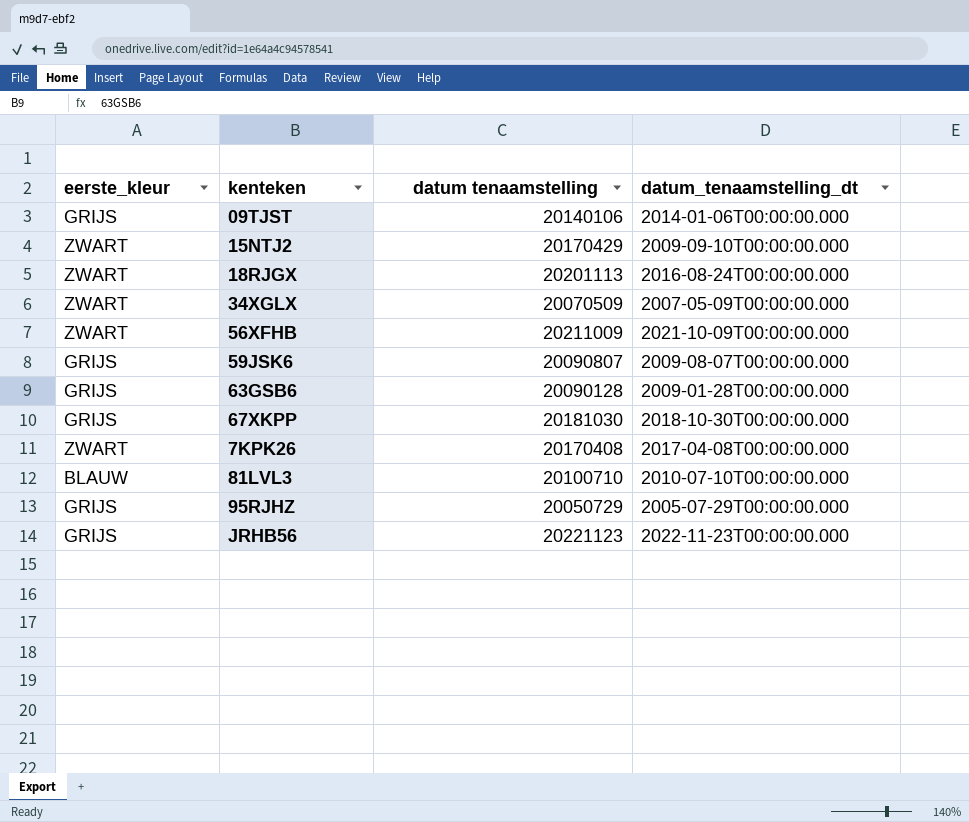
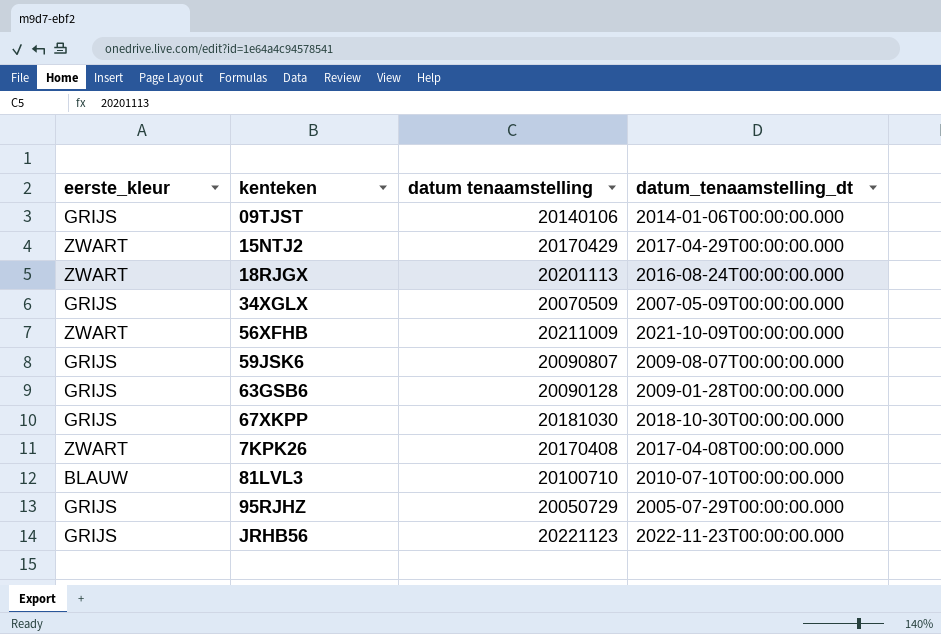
15NTJ2 | datum_tenaamstelling_dt: 2009-09-10T00:00:00.000 -> 2017-04-29T00:00:00.000
34XGLX | eerste_kleur: ZWART -> GRIJS

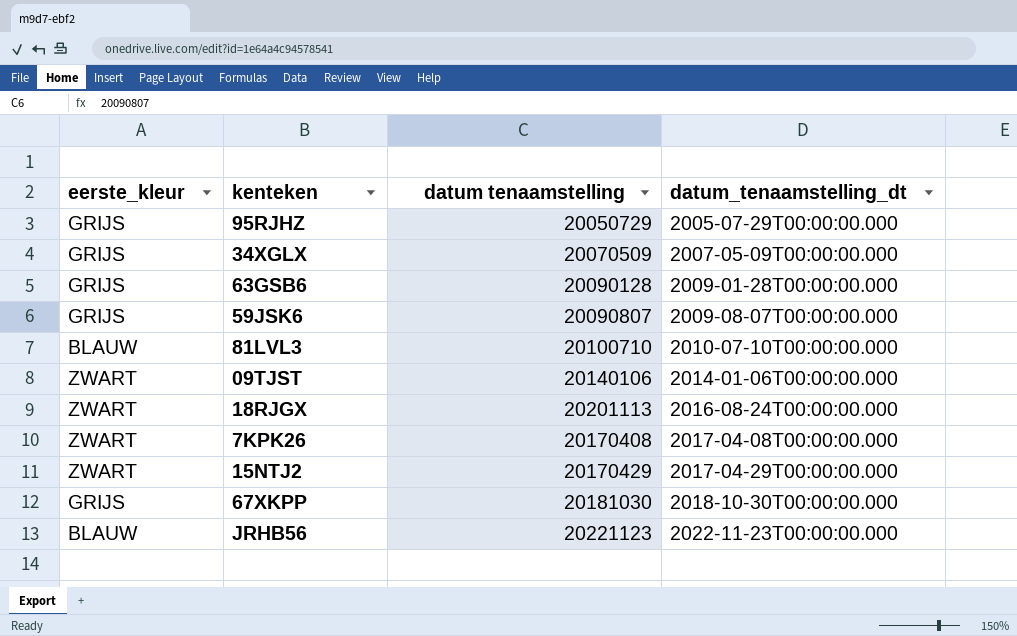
row order: none -> datum_tenaamstelling_dt ascending
row 56XFHB: ZWART | 20211009 | 2021-10-09T00:00:00.000 -> none
09TJST | eerste_kleur: GRIJS -> ZWART
JRHB56 | eerste_kleur: GRIJS -> BLAUW

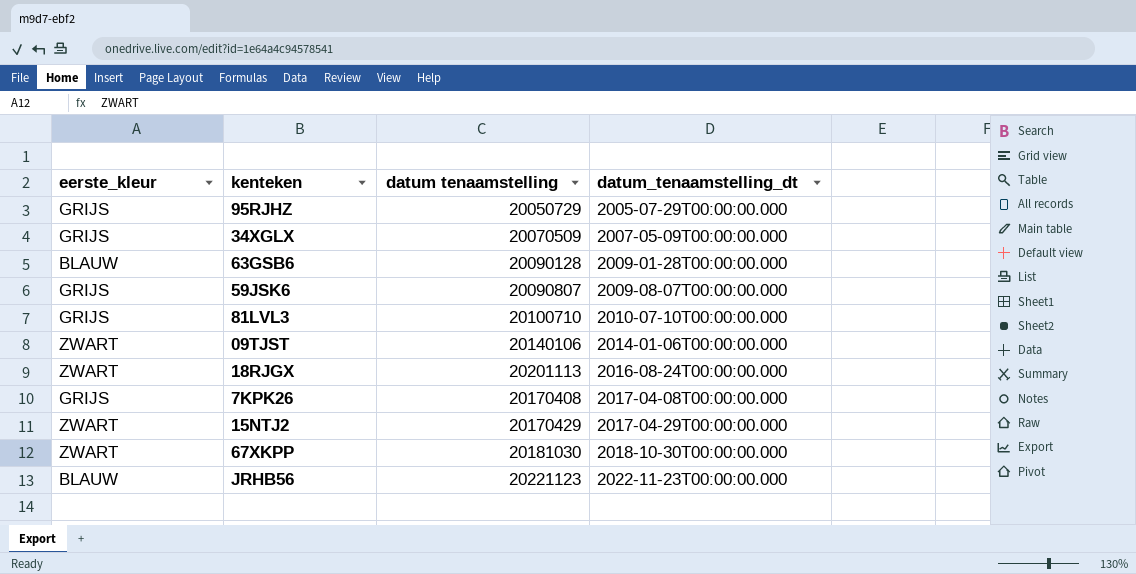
63GSB6 | eerste_kleur: GRIJS -> BLAUW
81LVL3 | eerste_kleur: BLAUW -> GRIJS
7KPK26 | eerste_kleur: ZWART -> GRIJS
67XKPP | eerste_kleur: GRIJS -> ZWART

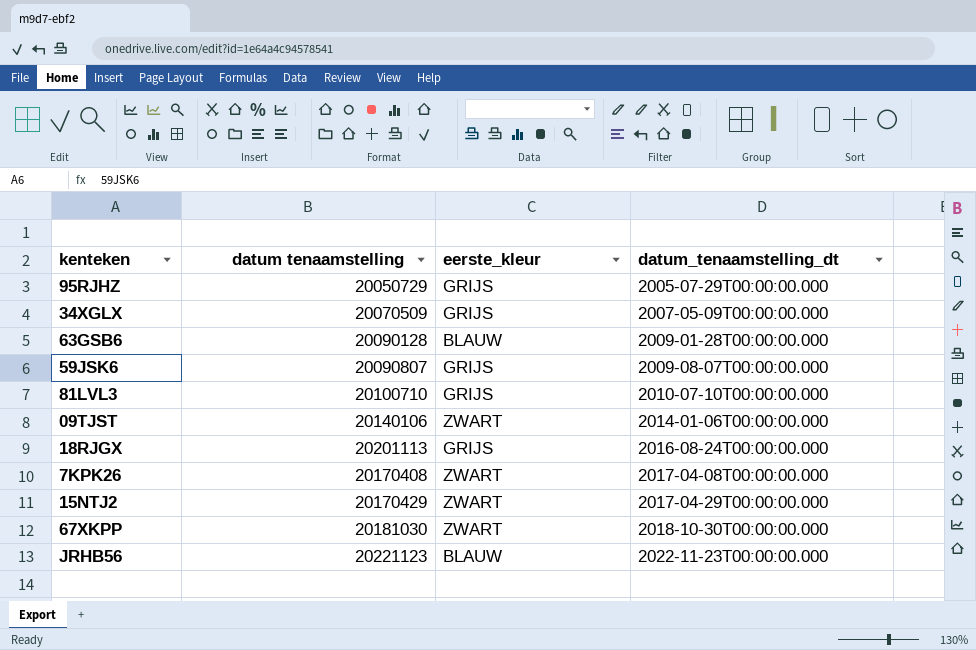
column eerste_kleur | position: 1 -> 3
18RJGX | eerste_kleur: ZWART -> GRIJS
7KPK26 | eerste_kleur: GRIJS -> ZWART

